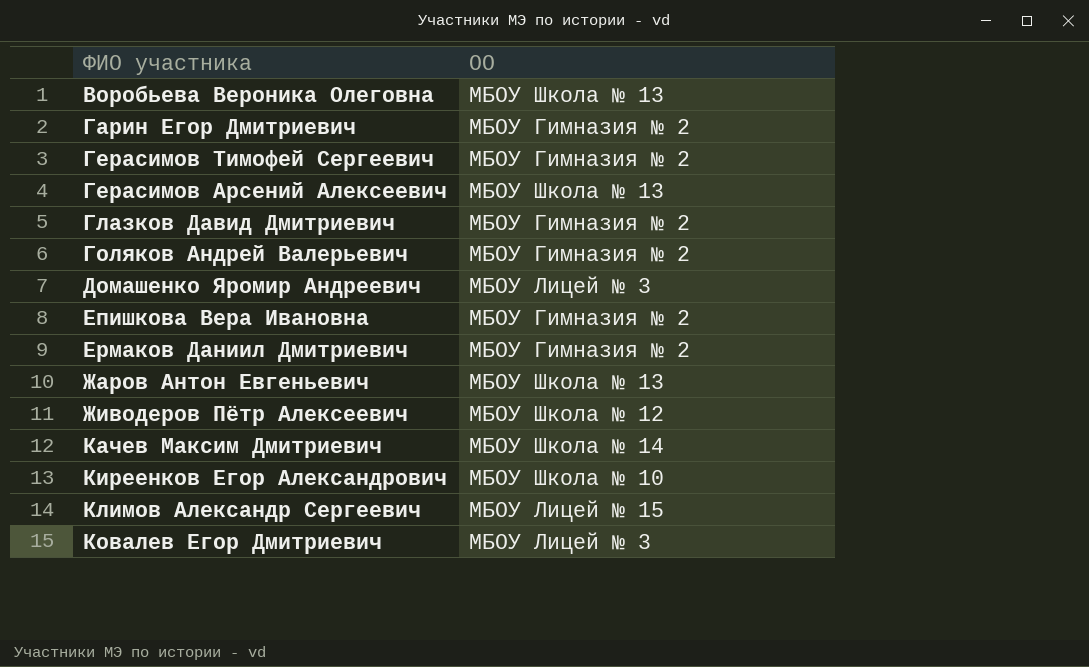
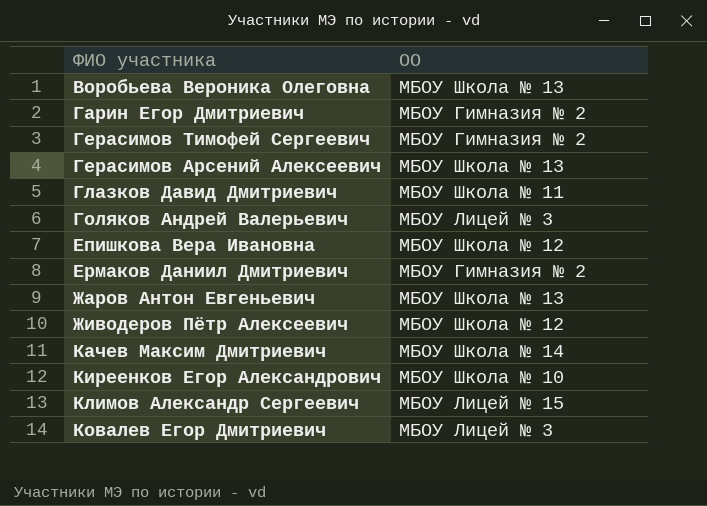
row Домашенко Яромир Андреевич: МБОУ Лицей № 3 -> none
Глазков Давид Дмитриевич | ОО: МБОУ Гимназия № 2 -> МБОУ Школа № 11
Голяков Андрей Валерьевич | ОО: МБОУ Гимназия № 2 -> МБОУ Лицей № 3
Епишкова Вера Ивановна | ОО: МБОУ Гимназия № 2 -> МБОУ Школа № 12

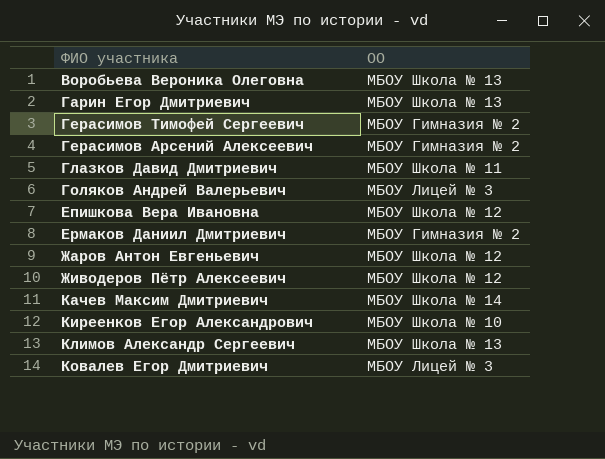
Гарин Егор Дмитриевич | ОО: МБОУ Гимназия № 2 -> МБОУ Школа № 13
Герасимов Арсений Алексеевич | ОО: МБОУ Школа № 13 -> МБОУ Гимназия № 2
Жаров Антон Евгеньевич | ОО: МБОУ Школа № 13 -> МБОУ Школа № 12
Климов Александр Сергеевич | ОО: МБОУ Лицей № 15 -> МБОУ Школа № 13

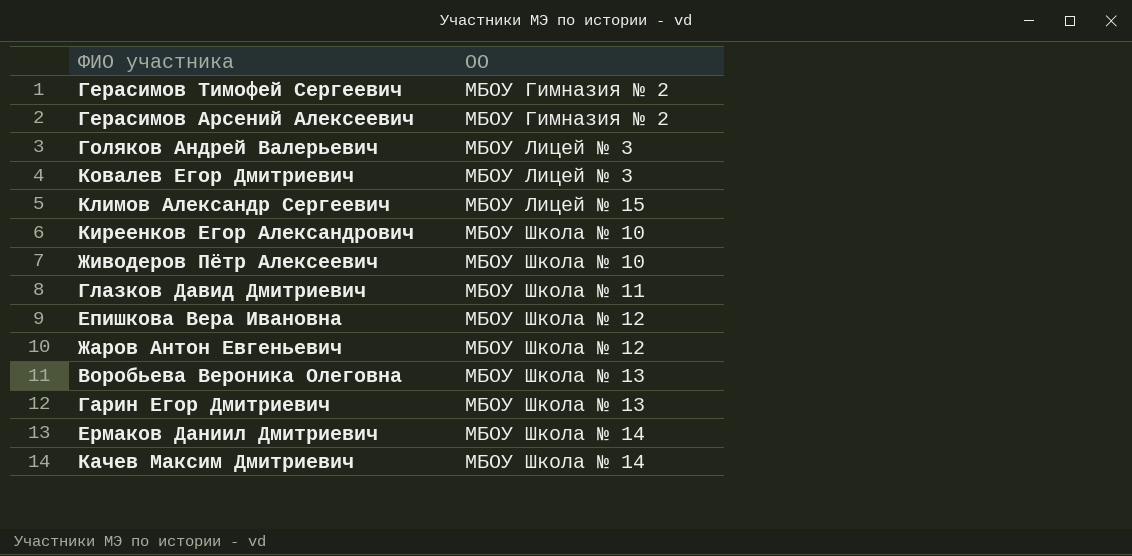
row order: none -> ОО ascending
Климов Александр Сергеевич | ОО: МБОУ Школа № 13 -> МБОУ Лицей № 15
Живодеров Пётр Алексеевич | ОО: МБОУ Школа № 12 -> МБОУ Школа № 10
Ермаков Даниил Дмитриевич | ОО: МБОУ Гимназия № 2 -> МБОУ Школа № 14

